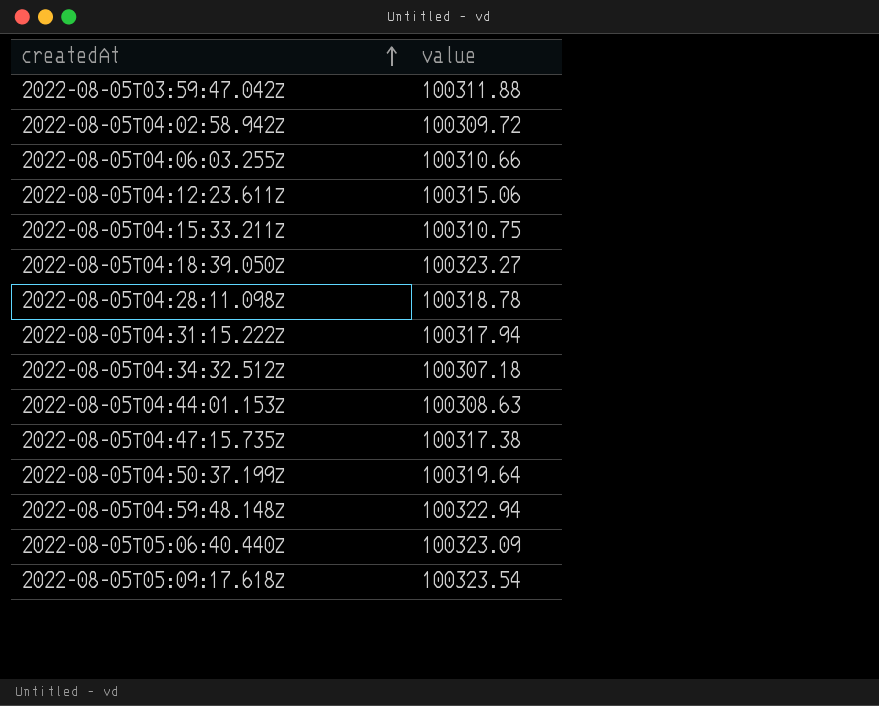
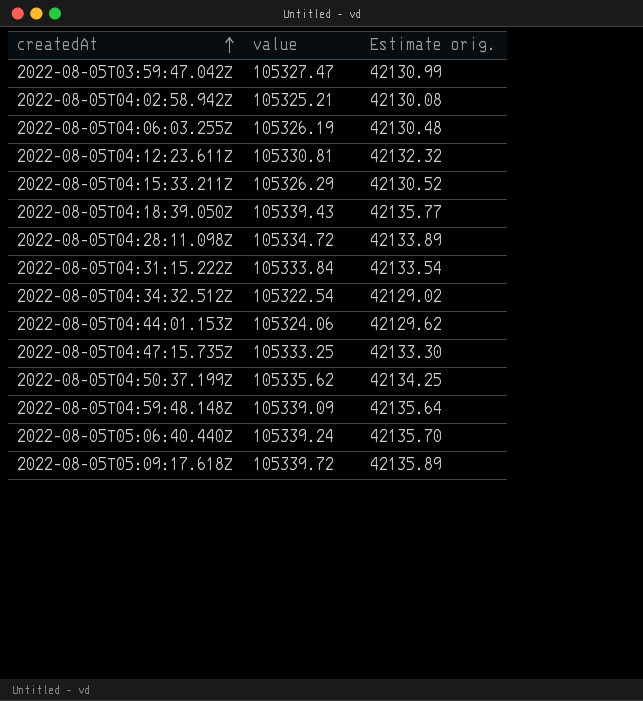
column Estimate orig. | formula: none -> [value] * 0.4
2022-08-05T03:59:47.042Z | value: 100311.88 -> 105327.47
2022-08-05T04:02:58.942Z | value: 100309.72 -> 105325.21
2022-08-05T04:06:03.255Z | value: 100310.66 -> 105326.19
2022-08-05T04:12:23.611Z | value: 100315.06 -> 105330.81
2022-08-05T04:15:33.211Z | value: 100310.75 -> 105326.29
2022-08-05T04:18:39.050Z | value: 100323.27 -> 105339.43
2022-08-05T04:28:11.098Z | value: 100318.78 -> 105334.72
2022-08-05T04:31:15.222Z | value: 100317.94 -> 105333.84
2022-08-05T04:34:32.512Z | value: 100307.18 -> 105322.54
2022-08-05T04:44:01.153Z | value: 100308.63 -> 105324.06
2022-08-05T04:47:15.735Z | value: 100317.38 -> 105333.25
2022-08-05T04:50:37.199Z | value: 100319.64 -> 105335.62
2022-08-05T04:59:48.148Z | value: 100322.94 -> 105339.09
2022-08-05T05:06:40.440Z | value: 100323.09 -> 105339.24
2022-08-05T05:09:17.618Z | value: 100323.54 -> 105339.72

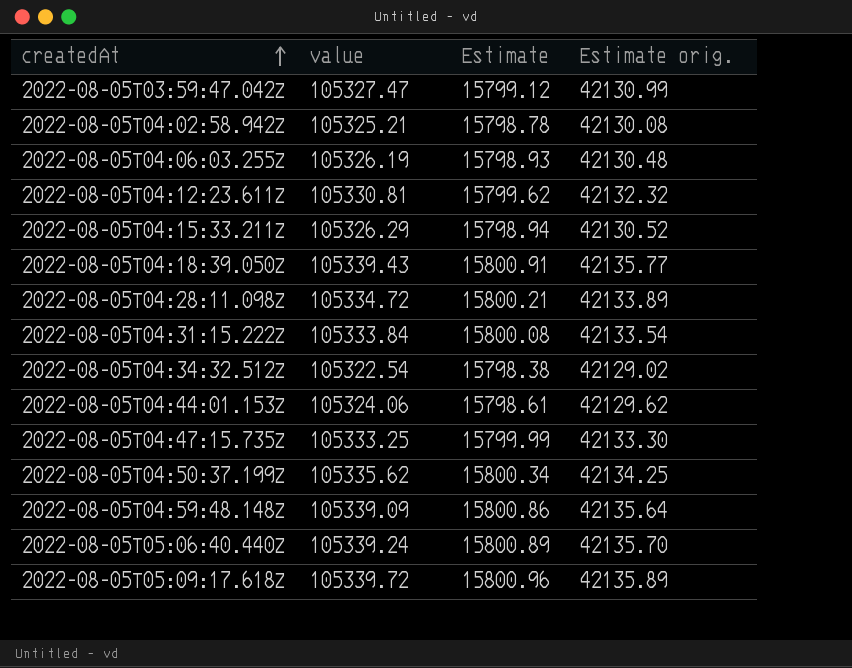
column Estimate | formula: none -> [value] * 0.15

